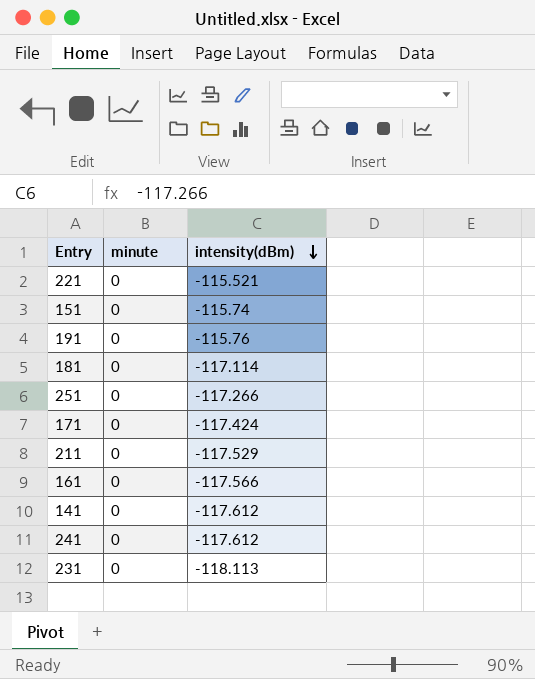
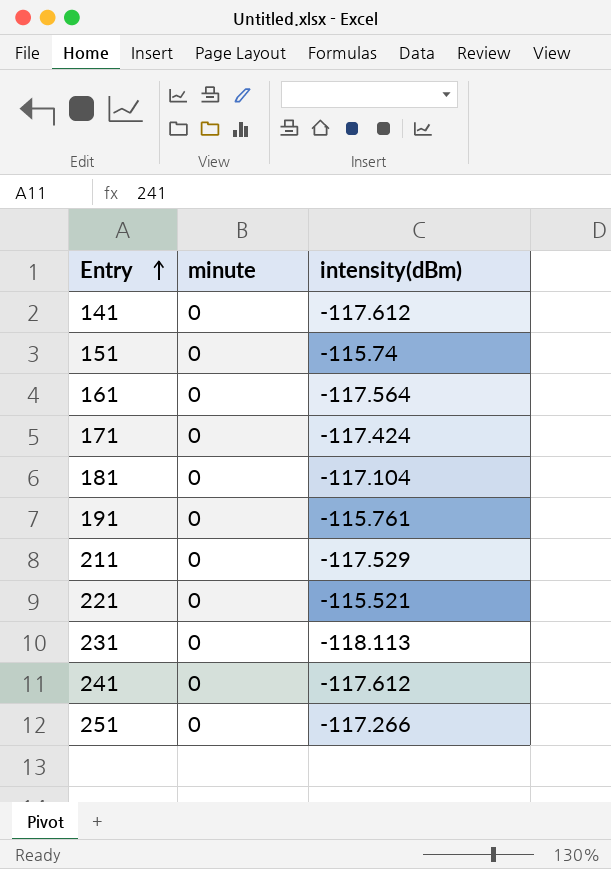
row order: intensity(dBm) descending -> Entry ascending
161 | intensity(dBm): -117.566 -> -117.564
181 | intensity(dBm): -117.114 -> -117.104
191 | intensity(dBm): -115.76 -> -115.761

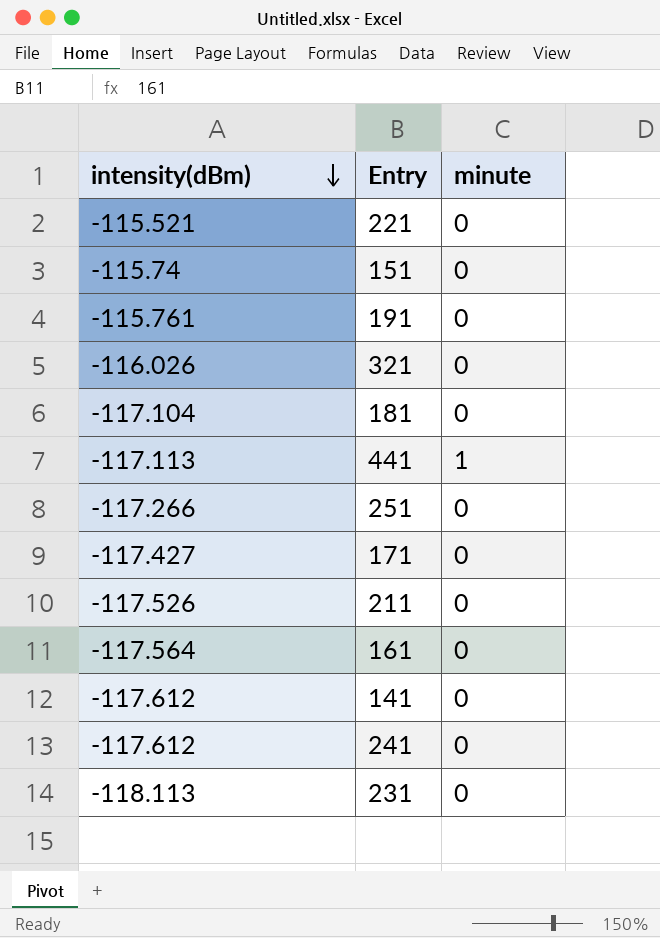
row order: Entry ascending -> intensity(dBm) descending
column intensity(dBm) | position: 3 -> 1
row 321: none -> -116.026 | 0
row 441: none -> -117.113 | 1
171 | intensity(dBm): -117.424 -> -117.427
211 | intensity(dBm): -117.529 -> -117.526

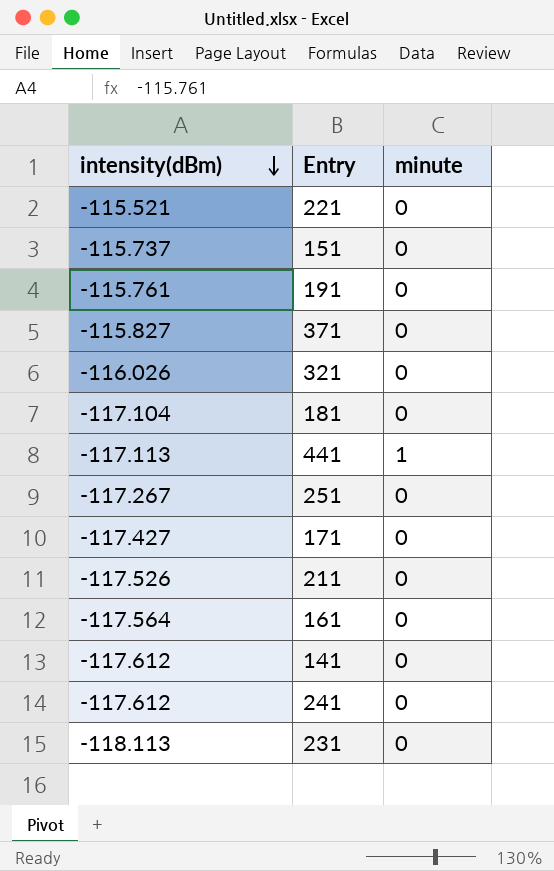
151 | intensity(dBm): -115.74 -> -115.737
row 371: none -> -115.827 | 0
251 | intensity(dBm): -117.266 -> -117.267

